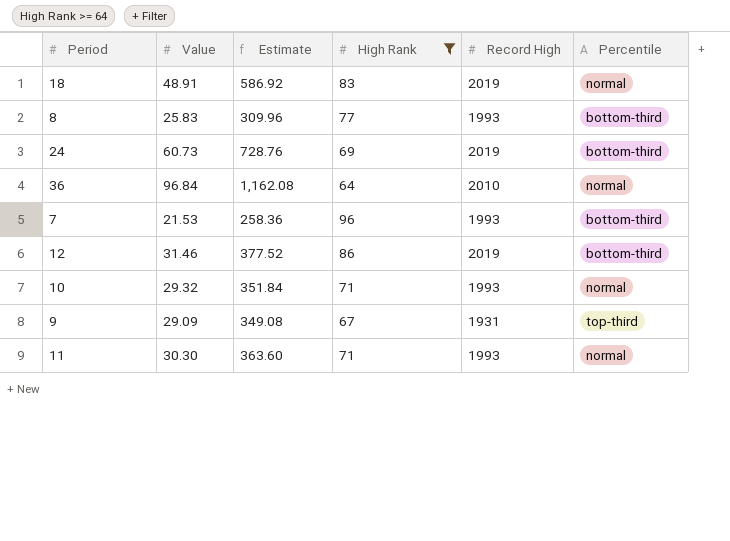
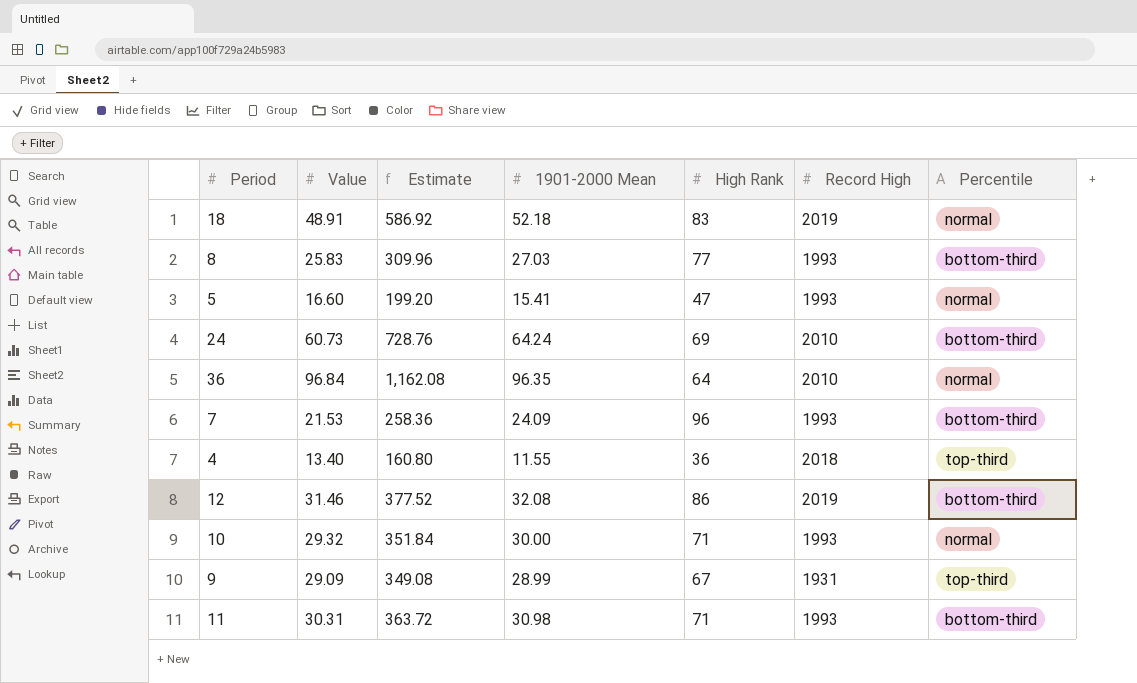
filter: High Rank >= 64 -> none
column 1901-2000 Mean | position: none -> 4
24 | Record High: 2019 -> 2010
11 | Value: 30.30 -> 30.31
11 | Estimate: 363.60 -> 363.72
11 | Percentile: normal -> bottom-third

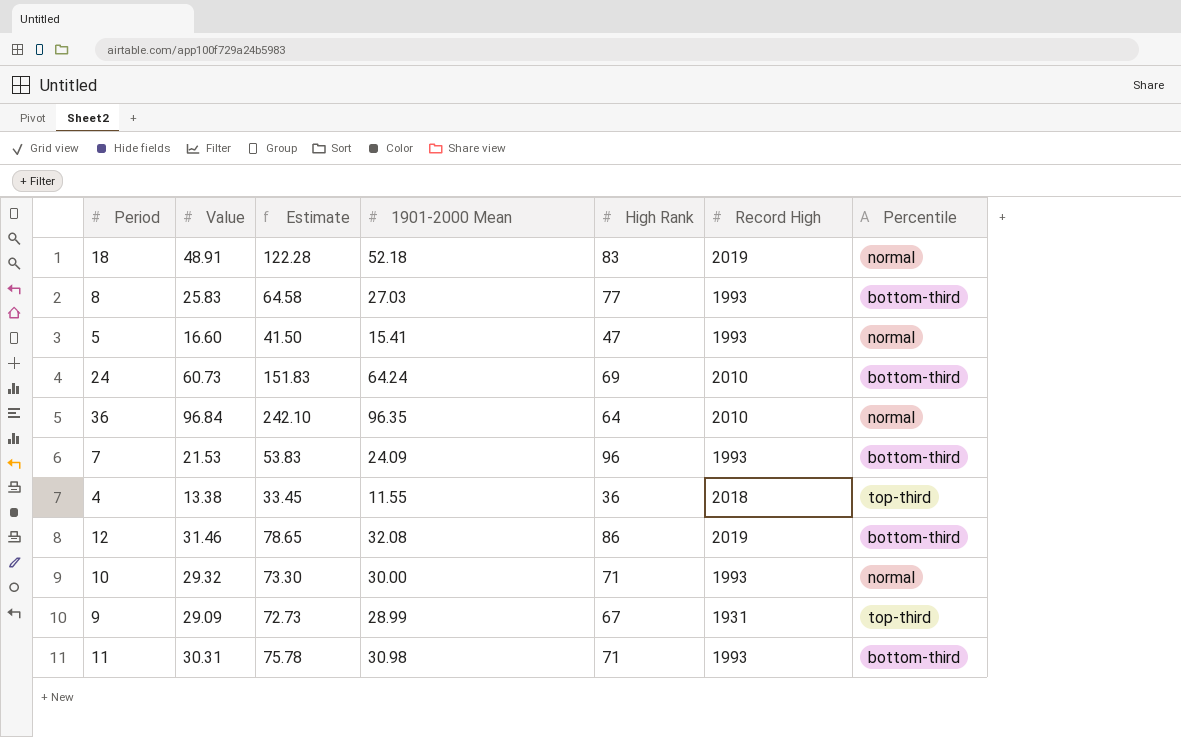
column Estimate | formula: [Value] * 12 -> [Value] * 2.5
4 | Value: 13.40 -> 13.38

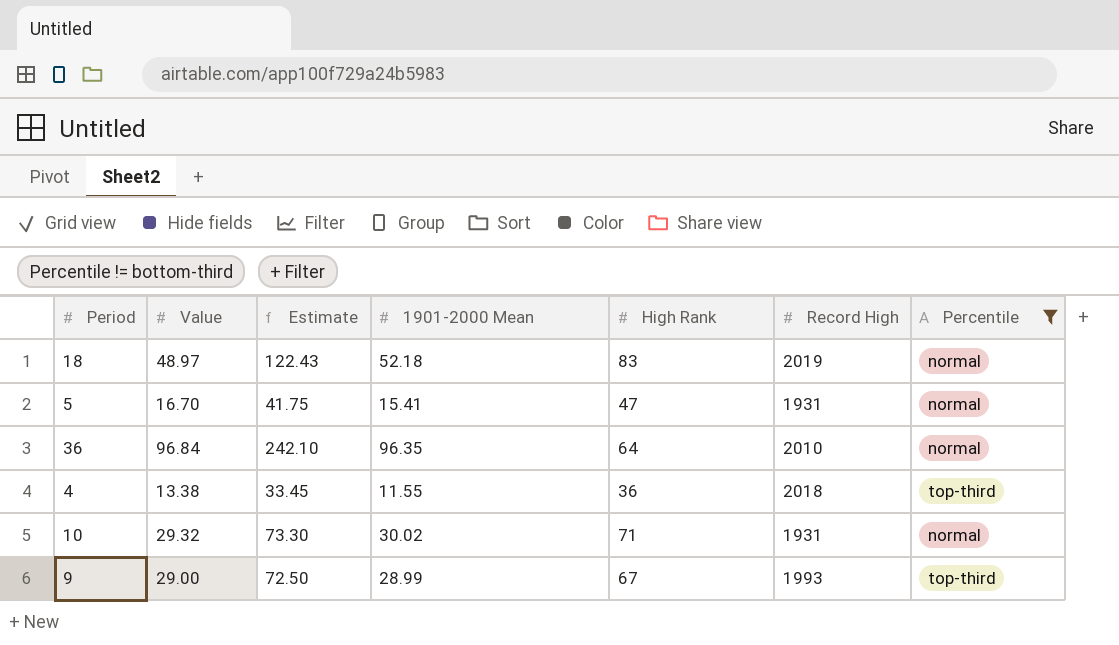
filter: none -> Percentile != bottom-third
18 | Value: 48.91 -> 48.97
18 | Estimate: 122.28 -> 122.43
5 | Value: 16.60 -> 16.70
5 | Estimate: 41.50 -> 41.75
5 | Record High: 1993 -> 1931
10 | 1901-2000 Mean: 30.00 -> 30.02
10 | Record High: 1993 -> 1931
9 | Value: 29.09 -> 29.00
9 | Estimate: 72.73 -> 72.50
9 | Record High: 1931 -> 1993

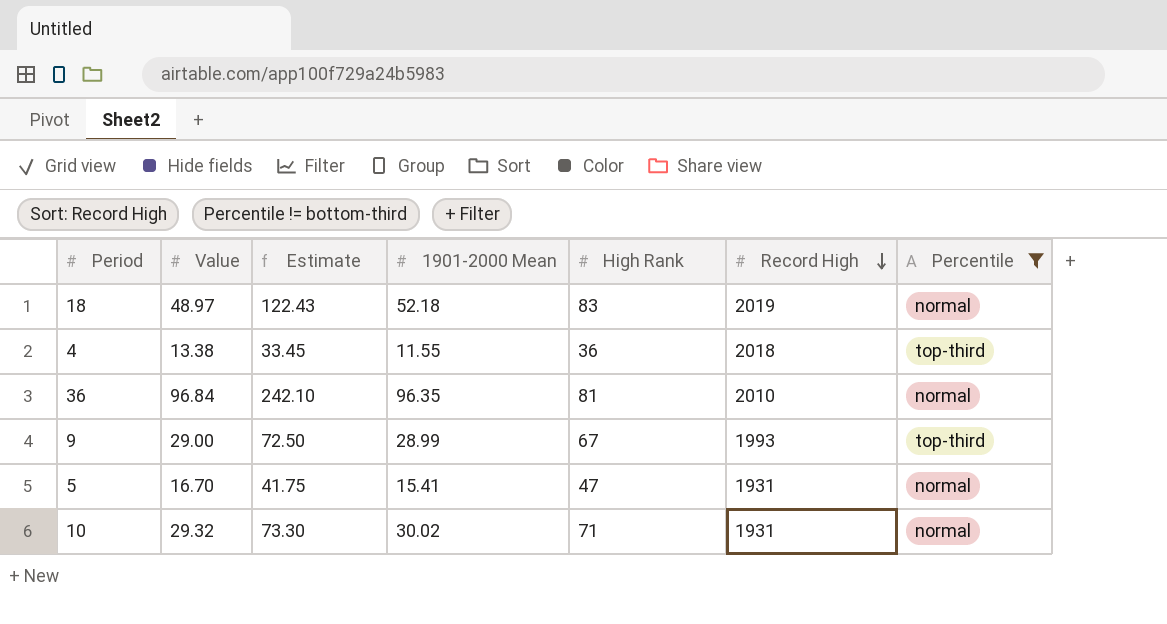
row order: none -> Record High descending
36 | High Rank: 64 -> 81

